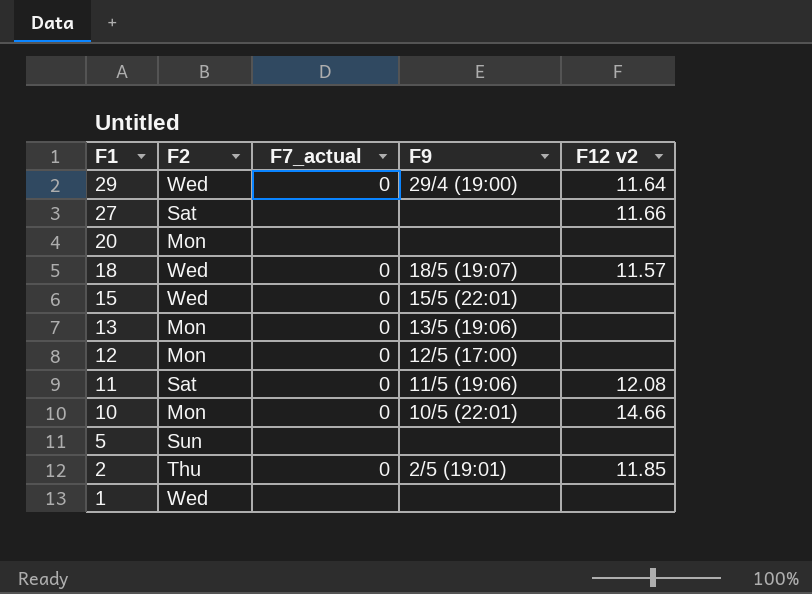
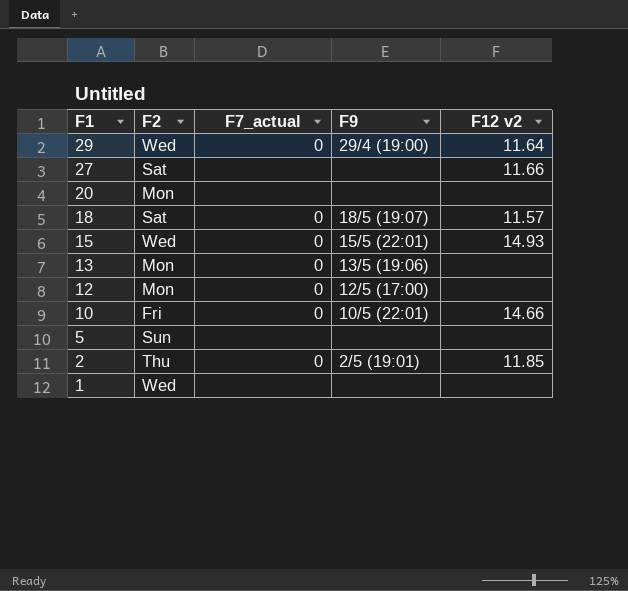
row 11: Sat | 0 | 11/5 (19:06) | 12.08 -> none
18 | F2: Wed -> Sat
15 | F12 v2: none -> 14.93
10 | F2: Mon -> Fri

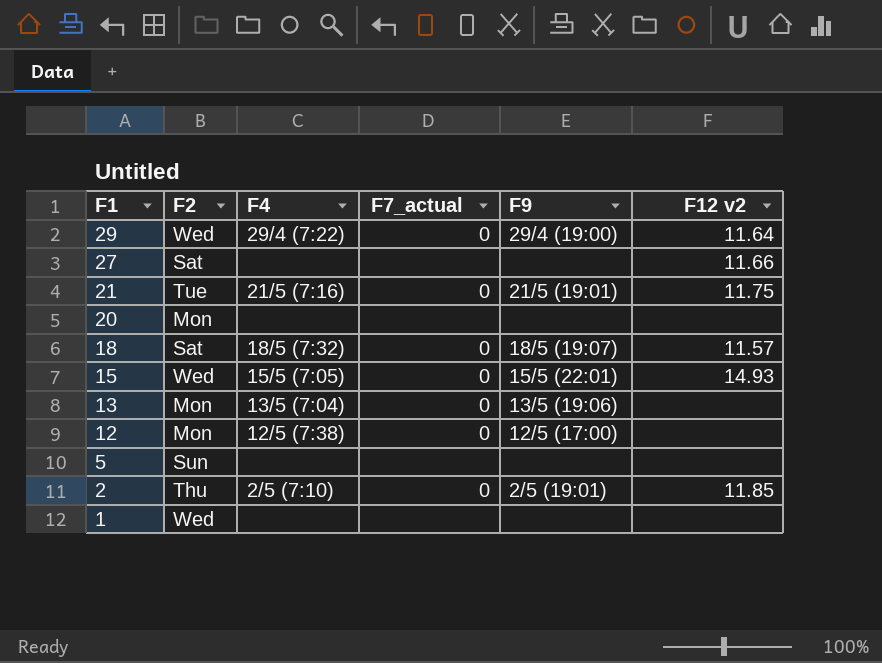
column F4 | position: none -> 3
row 10: Fri | 0 | 10/5 (22:01) | 14.66 -> none
row 21: none -> Tue | 21/5 (7:16) | 0 | 21/5 (19:01) | 11.75

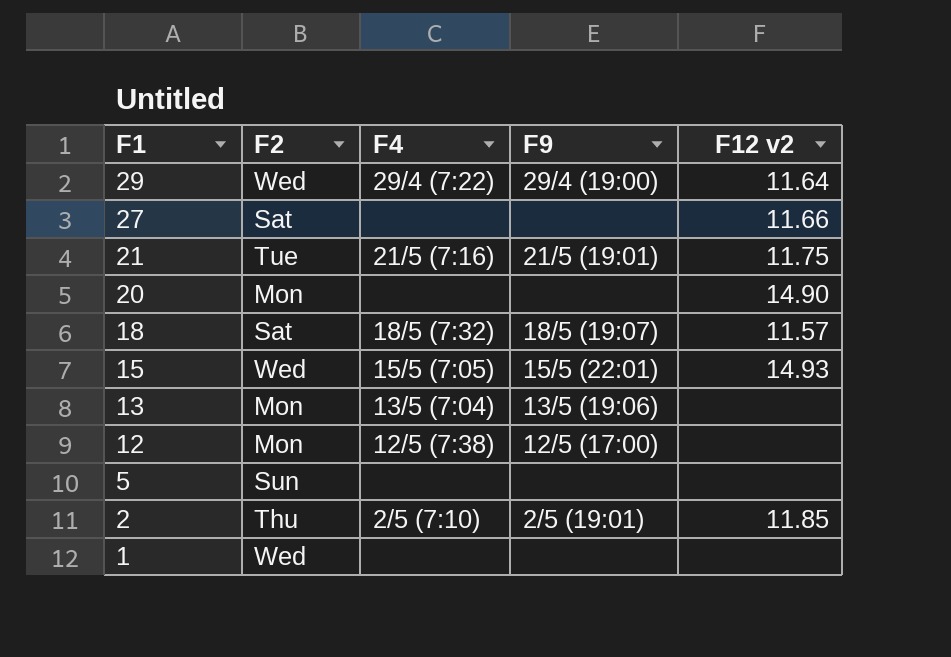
column F7_actual | position: 4 -> none
20 | F12 v2: none -> 14.90

